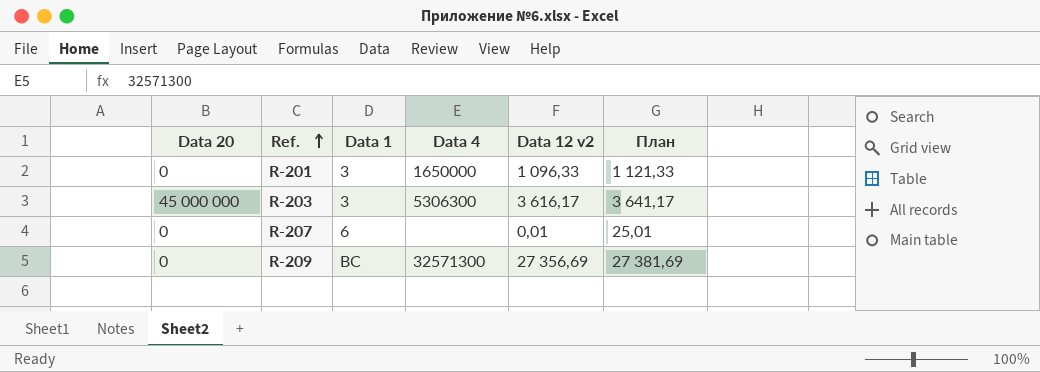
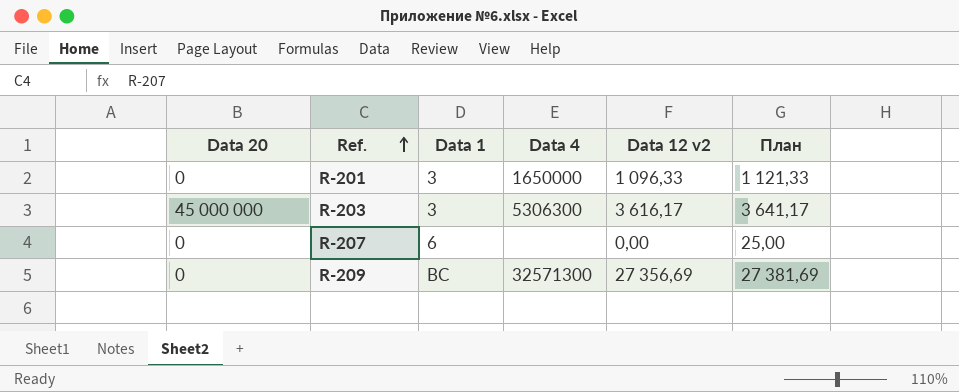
R-207 | Data 12 v2: 0,01 -> 0,00
R-207 | План: 25,01 -> 25,00

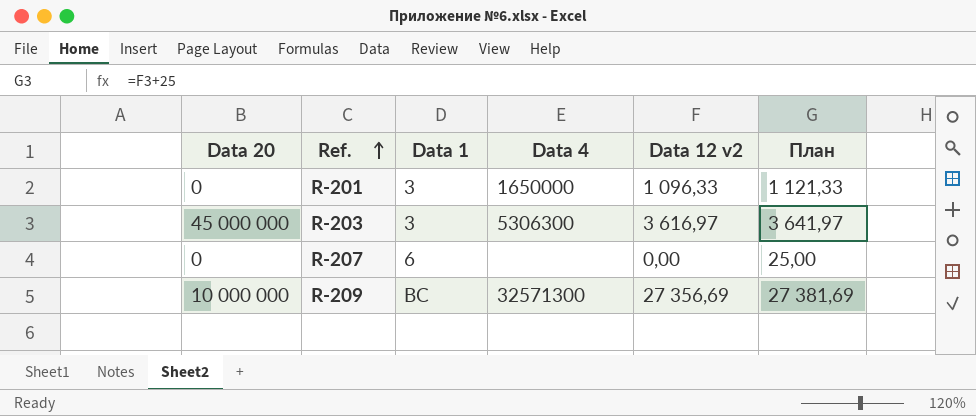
R-203 | Data 12 v2: 3 616,17 -> 3 616,97
R-203 | План: 3 641,17 -> 3 641,97
R-209 | Data 20: 0 -> 10 000 000

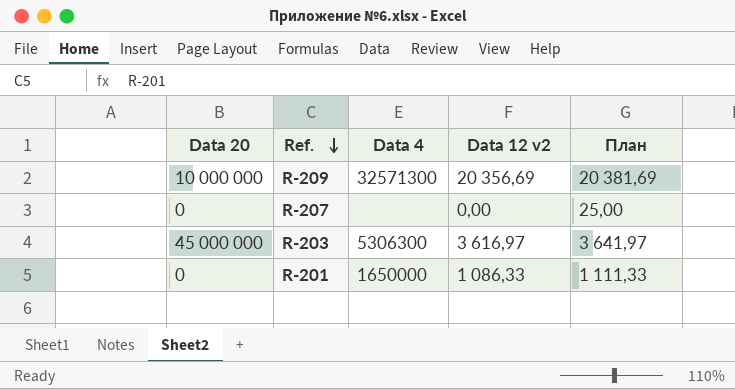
row order: Ref. ascending -> Ref. descending
column Data 1 | position: 3 -> none
R-209 | Data 12 v2: 27 356,69 -> 20 356,69
R-209 | План: 27 381,69 -> 20 381,69
R-201 | Data 12 v2: 1 096,33 -> 1 086,33
R-201 | План: 1 121,33 -> 1 111,33

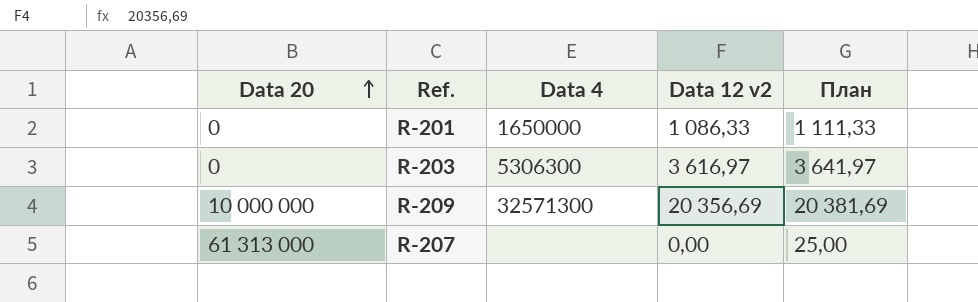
row order: Ref. descending -> Data 20 ascending
R-203 | Data 20: 45 000 000 -> 0
R-207 | Data 20: 0 -> 61 313 000

